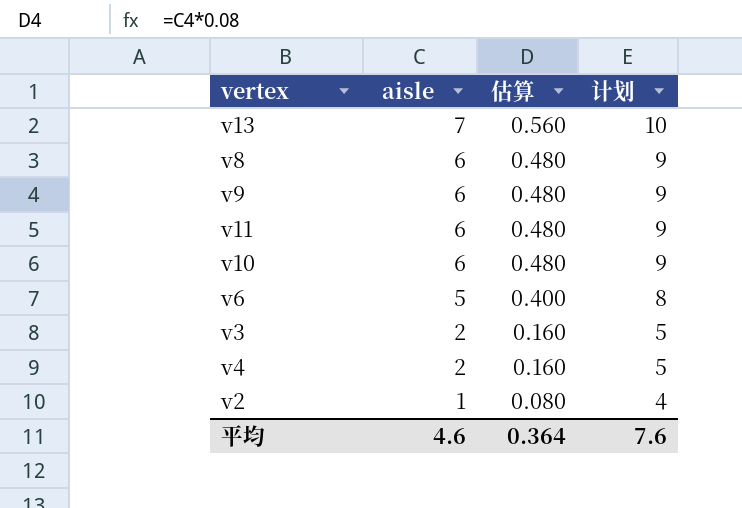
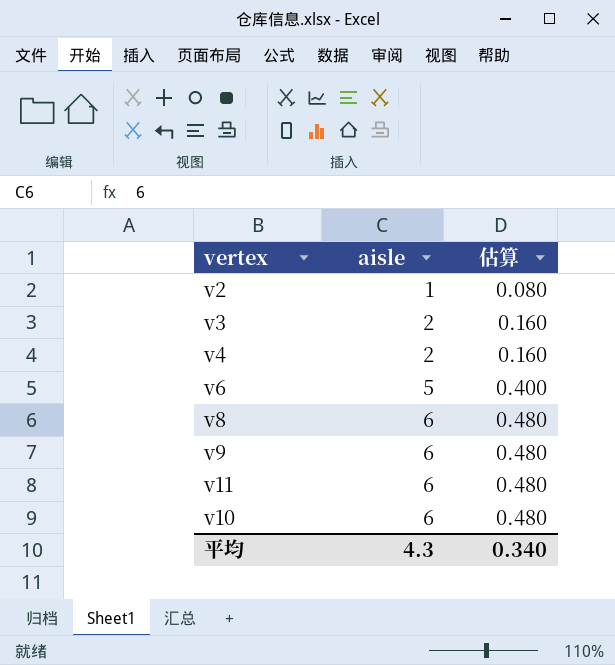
row order: aisle descending -> aisle ascending
column 计划 | formula: [aisle] + 3 -> none
row v13: 7 | 0.560 | 10 -> none
平均 | aisle: 4.6 -> 4.3
平均 | 估算: 0.364 -> 0.340

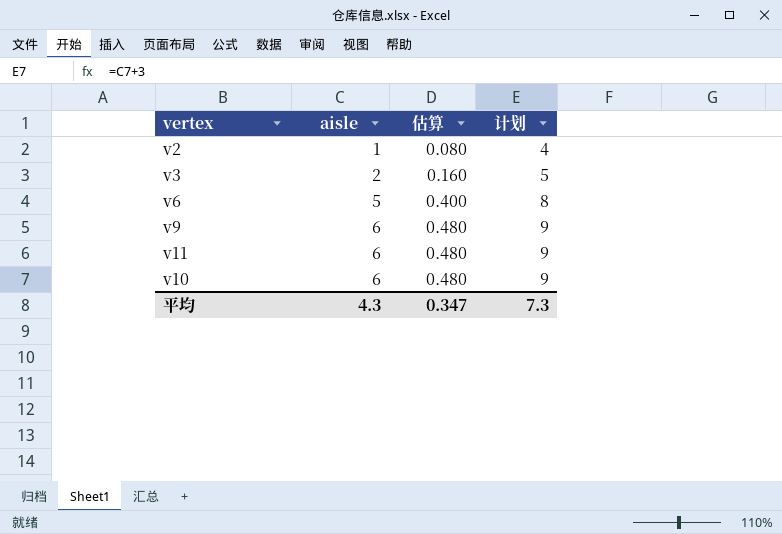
column 计划 | formula: none -> [aisle] + 3
row v4: 2 | 0.160 -> none
row v8: 6 | 0.480 -> none
平均 | 估算: 0.340 -> 0.347

